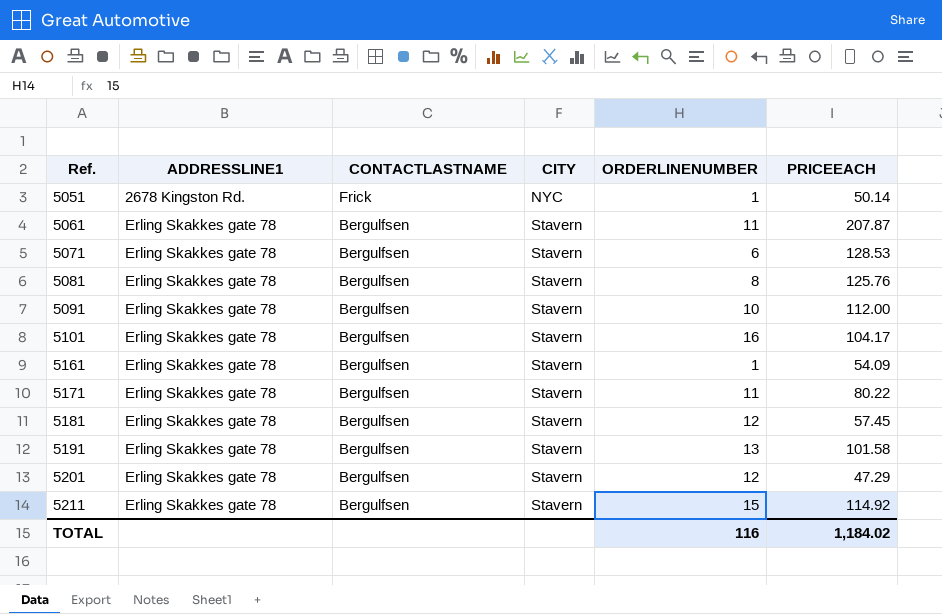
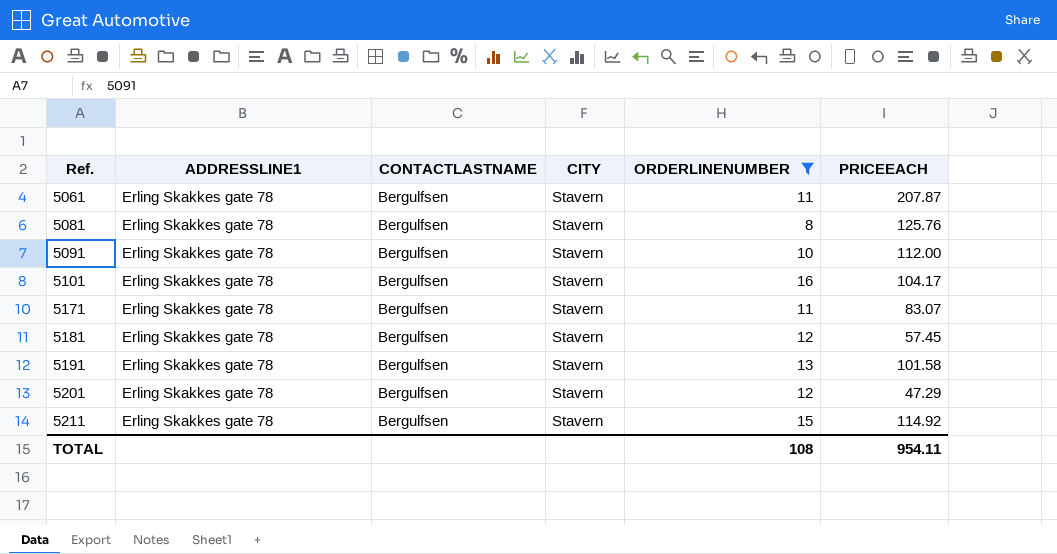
filter: none -> ORDERLINENUMBER >= 8
5171 | PRICEEACH: 80.22 -> 83.07
TOTAL | ORDERLINENUMBER: 116 -> 108
TOTAL | PRICEEACH: 1,184.02 -> 954.11

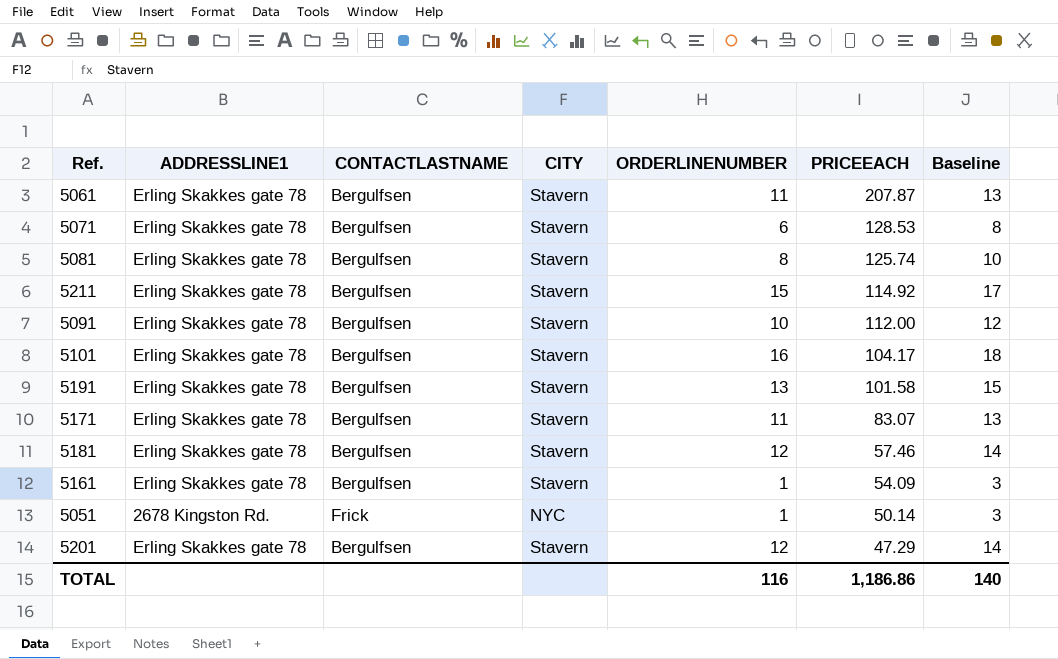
filter: ORDERLINENUMBER >= 8 -> none
row order: Ref. ascending -> PRICEEACH descending
column Baseline | formula: none -> [ORDERLINENUMBER] + 2
5081 | PRICEEACH: 125.76 -> 125.74
5181 | PRICEEACH: 57.45 -> 57.46
TOTAL | ORDERLINENUMBER: 108 -> 116
TOTAL | PRICEEACH: 954.11 -> 1,186.86

